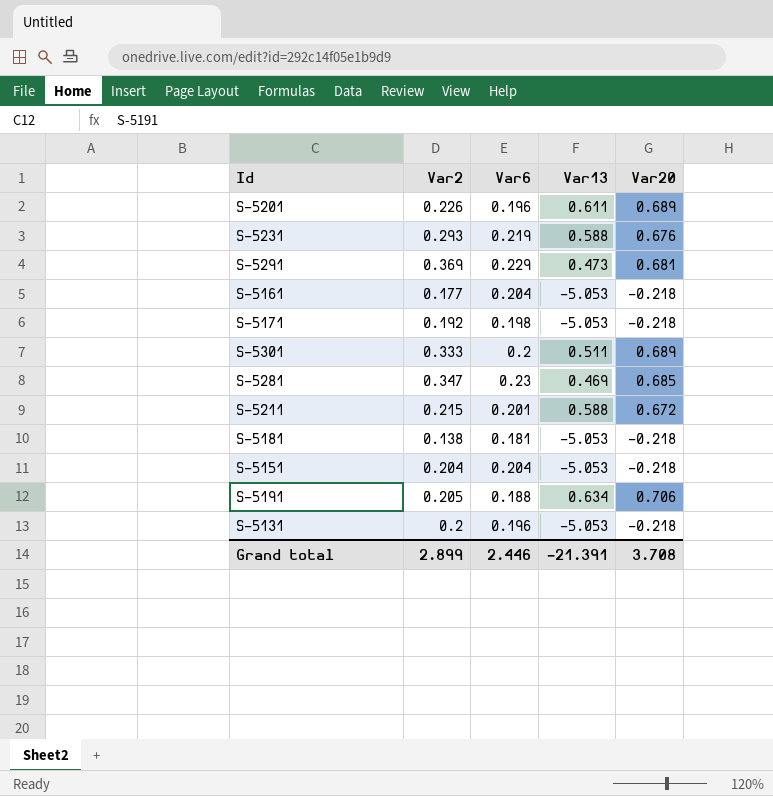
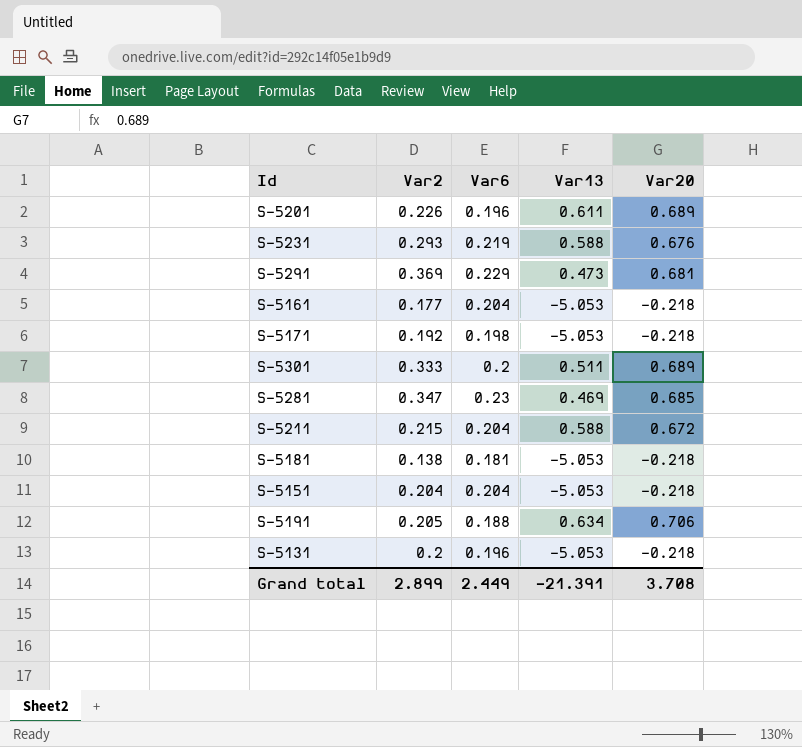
S-5211 | Var6: 0.201 -> 0.204
Grand total | Var6: 2.446 -> 2.449

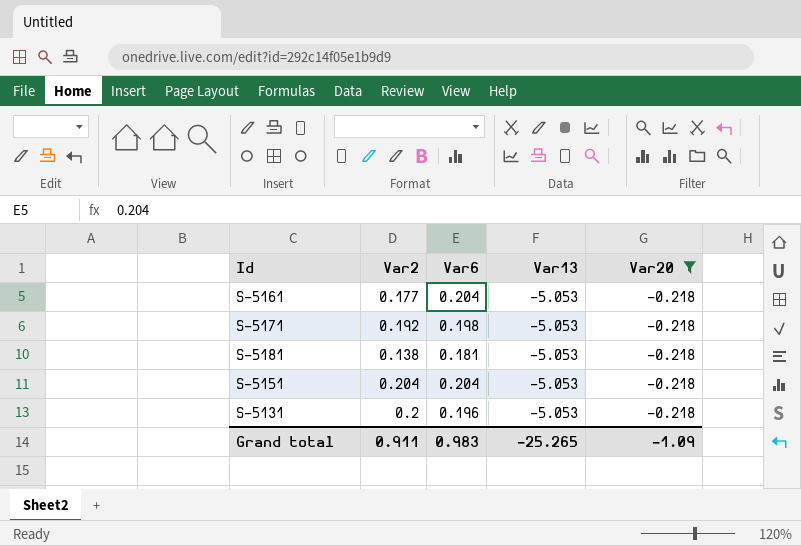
filter: none -> Var20 = -0.218
Grand total | Var2: 2.899 -> 0.911
Grand total | Var6: 2.449 -> 0.983
Grand total | Var13: -21.391 -> -25.265
Grand total | Var20: 3.708 -> -1.09

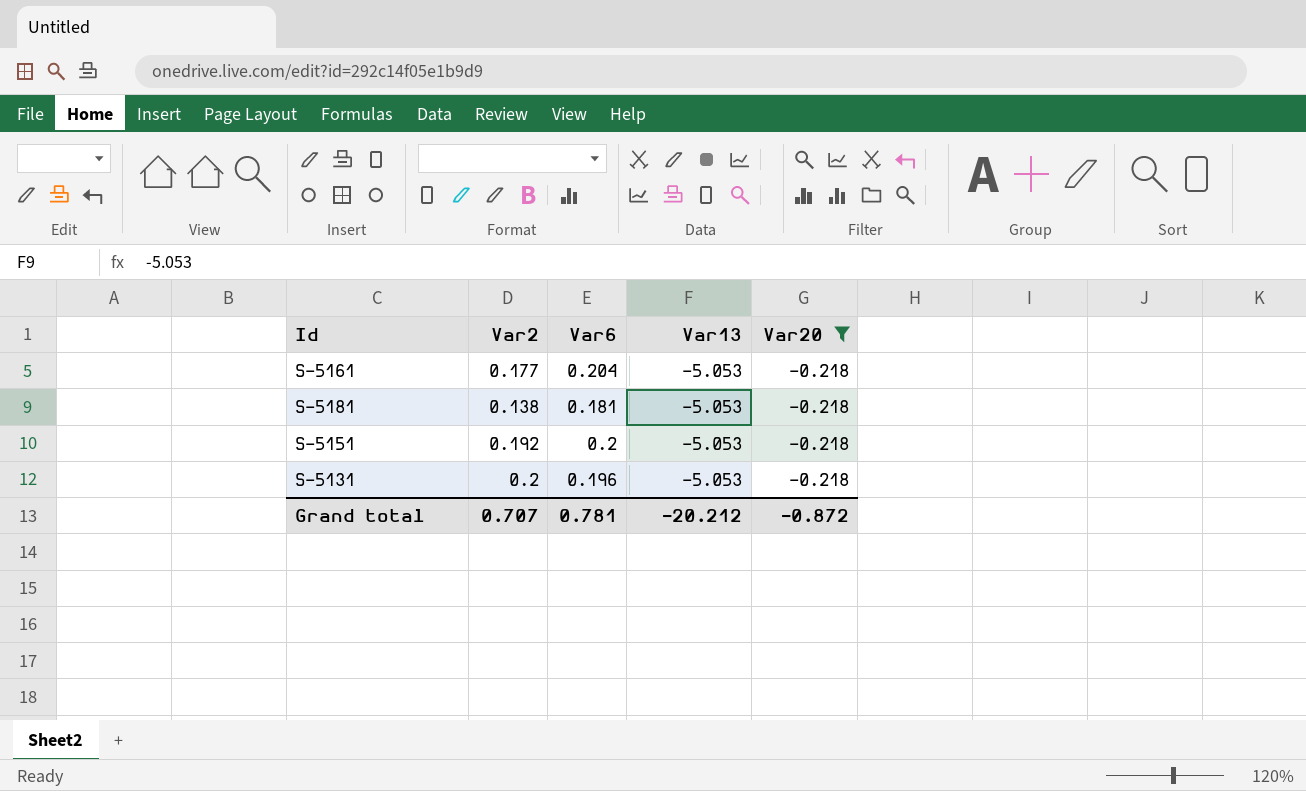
row S-5171: 0.192 | 0.198 | -5.053 | -0.218 -> none
S-5151 | Var2: 0.204 -> 0.192
S-5151 | Var6: 0.204 -> 0.2
Grand total | Var2: 0.911 -> 0.707
Grand total | Var6: 0.983 -> 0.781
Grand total | Var13: -25.265 -> -20.212
Grand total | Var20: -1.09 -> -0.872

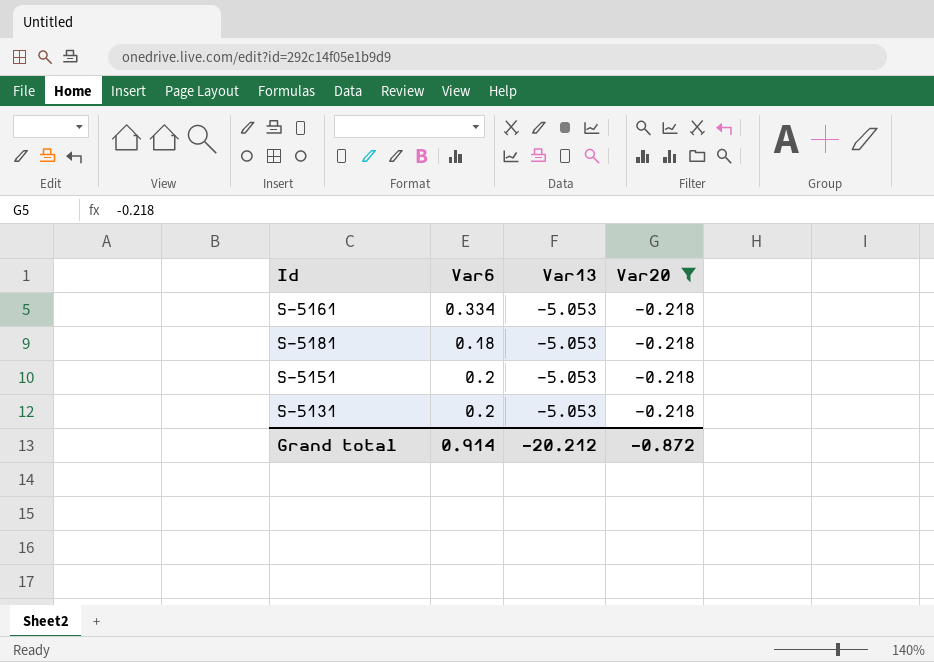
column Var2 | position: 2 -> none
S-5161 | Var6: 0.204 -> 0.334
S-5181 | Var6: 0.181 -> 0.18
S-5131 | Var6: 0.196 -> 0.2
Grand total | Var6: 0.781 -> 0.914

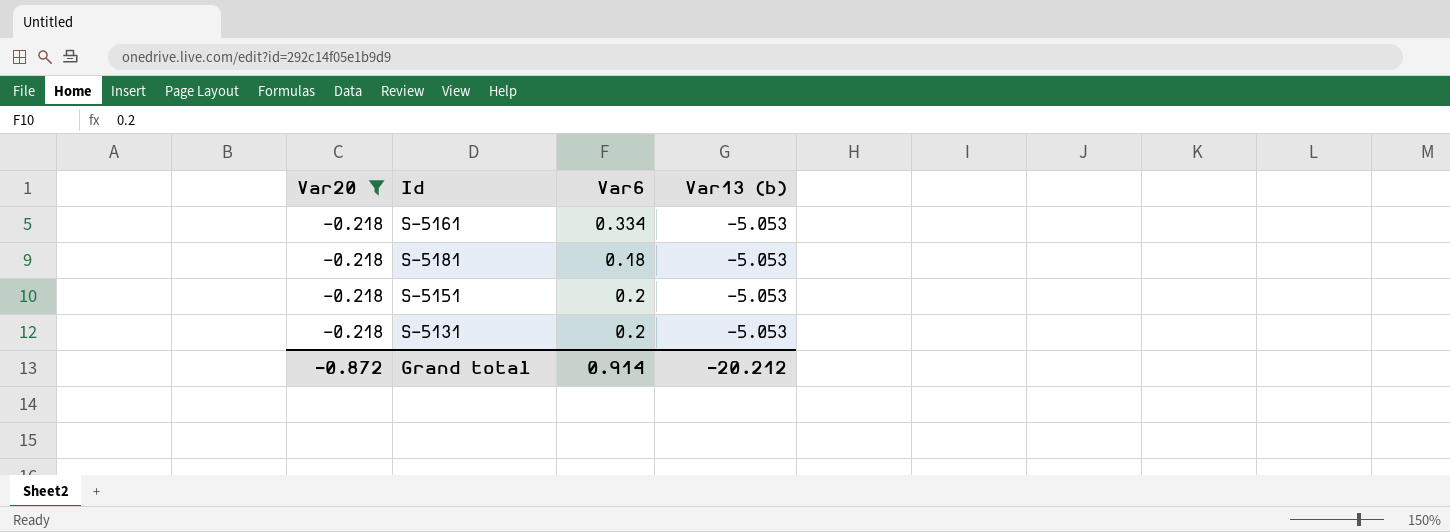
column Var20 | position: 4 -> 1
column name: Var13 -> Var13 (b)

